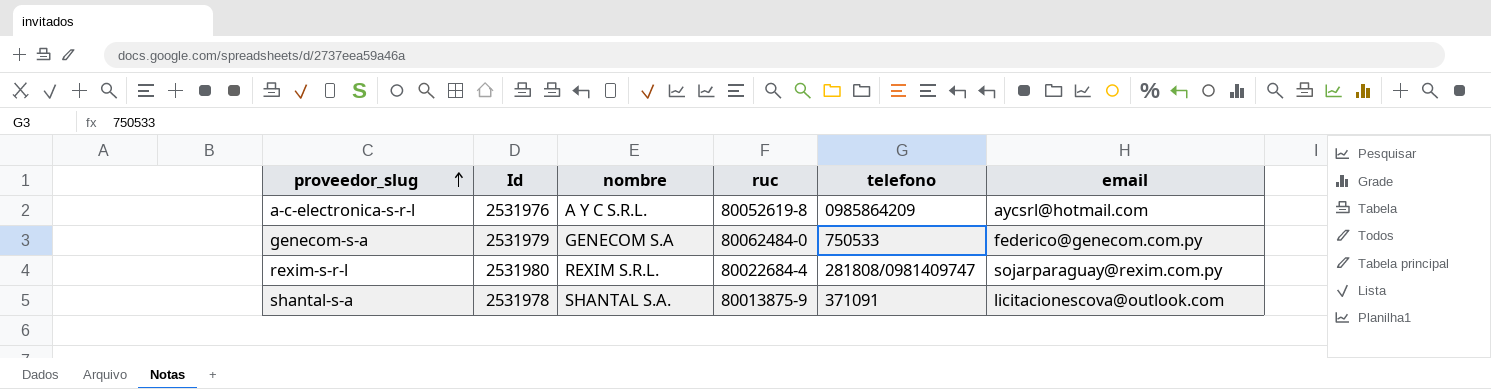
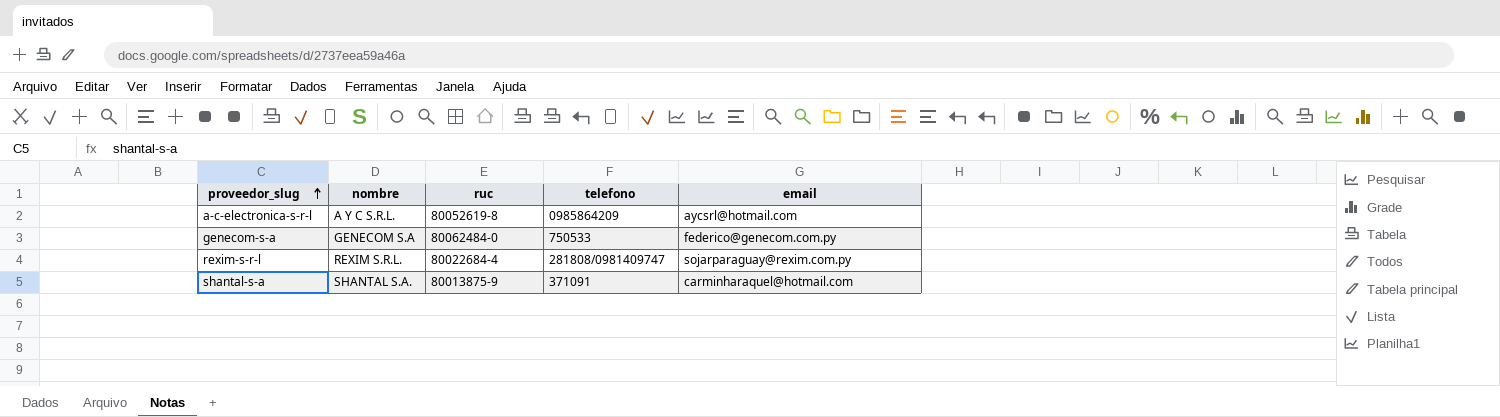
column Id | position: 2 -> none
shantal-s-a | email: licitacionescova@outlook.com -> carminharaquel@hotmail.com

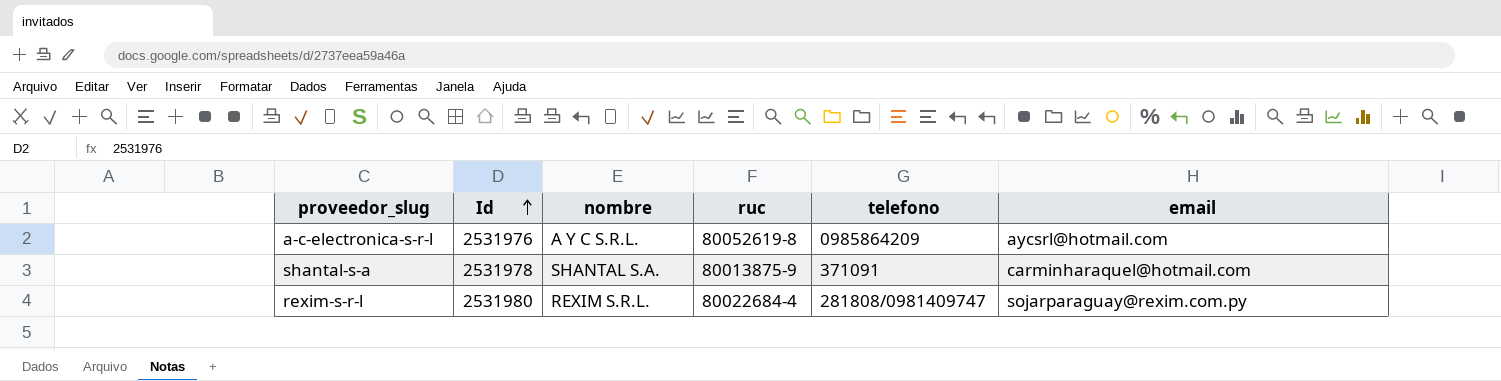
row order: proveedor_slug ascending -> Id ascending
column Id | position: none -> 2
row genecom-s-a: GENECOM S.A | 80062484-0 | 750533 | federico@genecom.com.py -> none

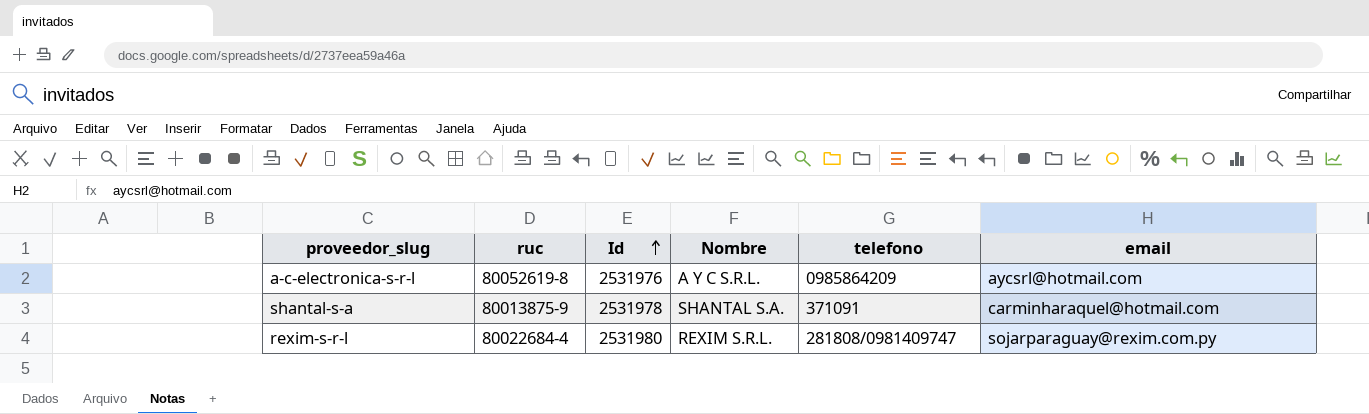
column ruc | position: 4 -> 2
column name: nombre -> Nombre

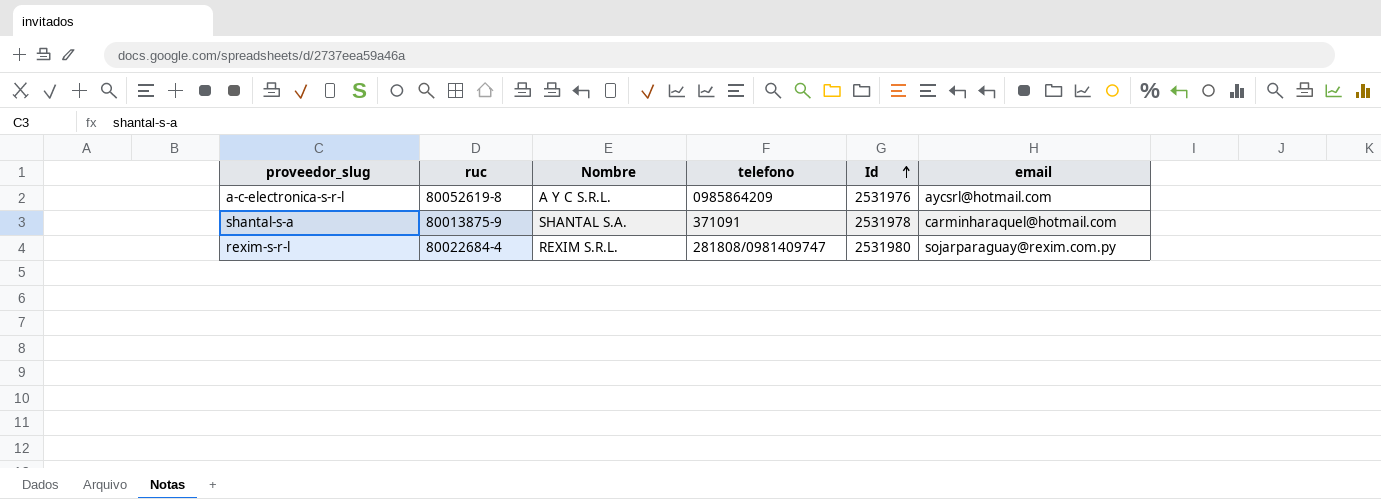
column Id | position: 3 -> 5

